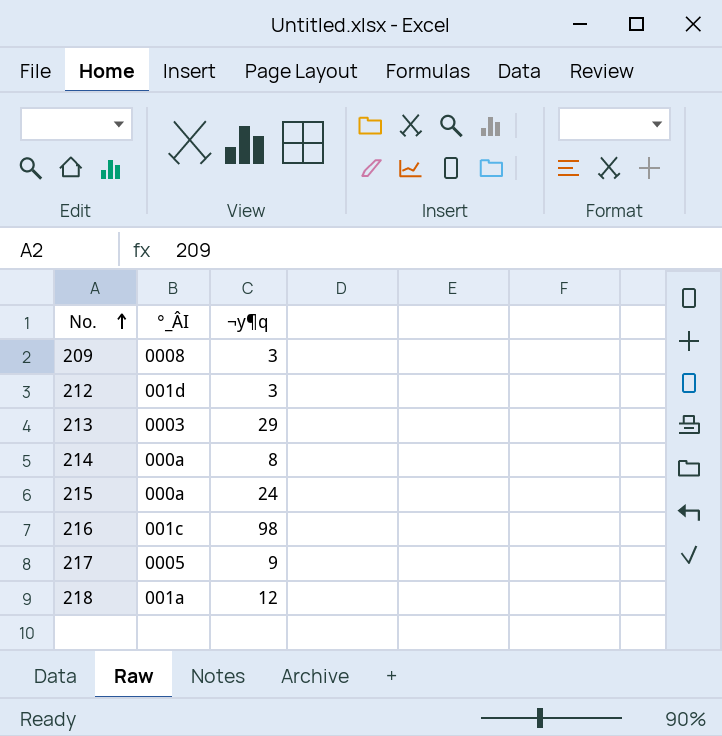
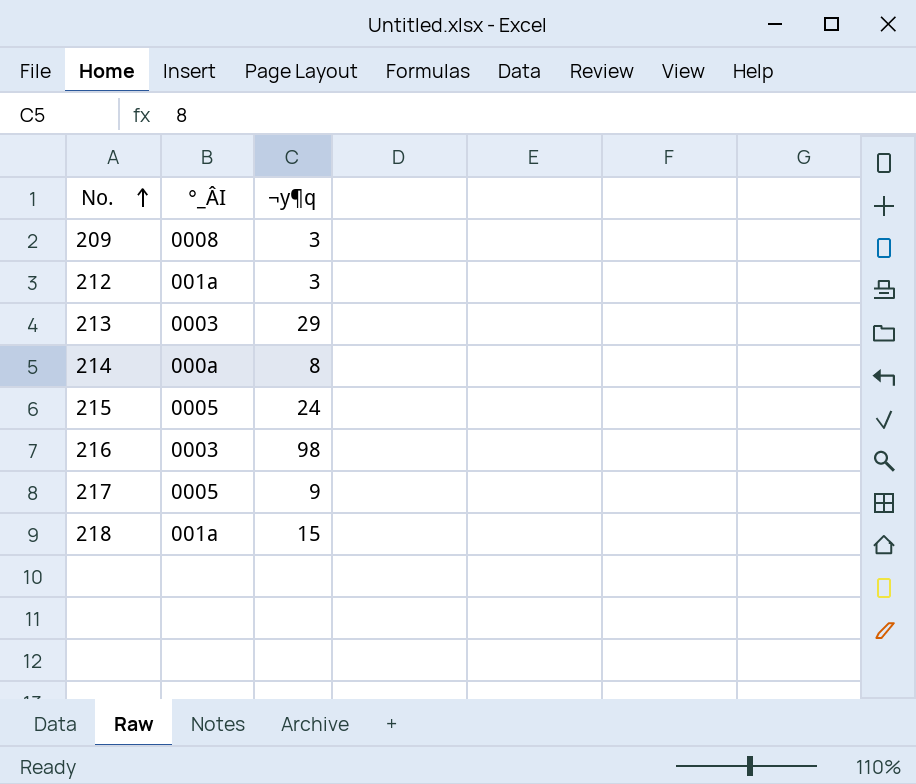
212 | °_ÂI: 001d -> 001a
215 | °_ÂI: 000a -> 0005
216 | °_ÂI: 001c -> 0003
218 | ¬y¶q: 12 -> 15

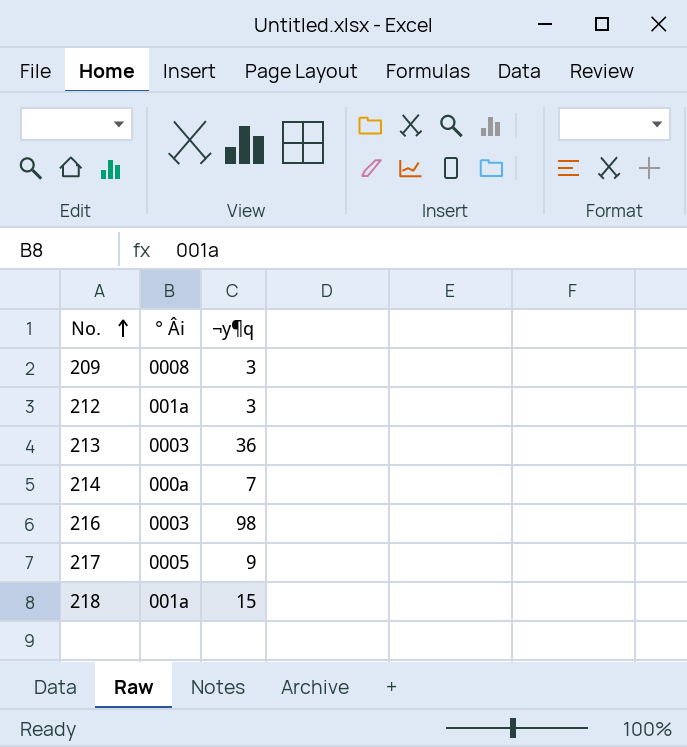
column name: °_ÂI -> ° Âi
row 215: 0005 | 24 -> none
213 | ¬y¶q: 29 -> 36
214 | ¬y¶q: 8 -> 7

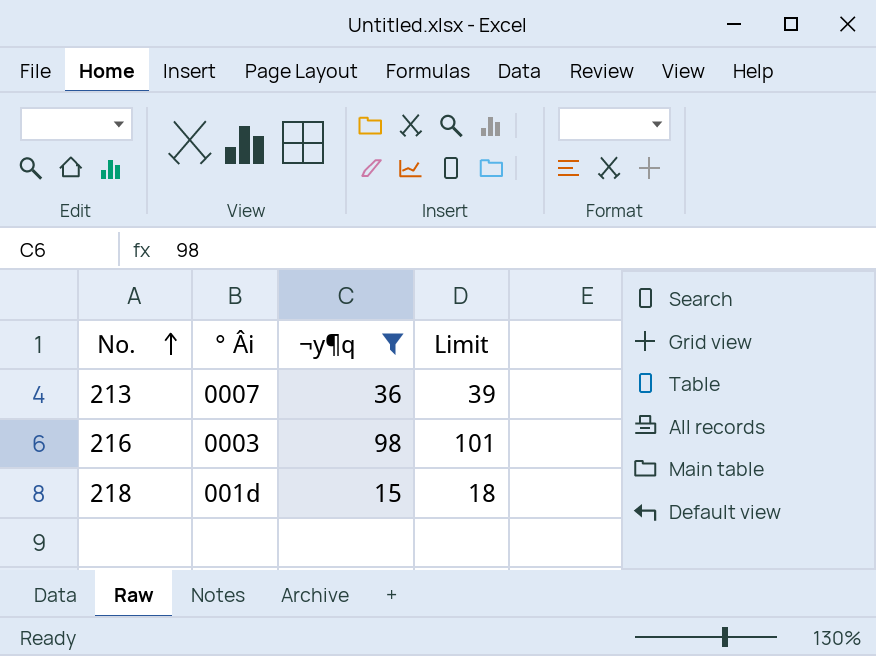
filter: none -> ¬y¶q >= 15
column Limit | formula: none -> [¬y¶q] + 3
213 | ° Âi: 0003 -> 0007
218 | ° Âi: 001a -> 001d

